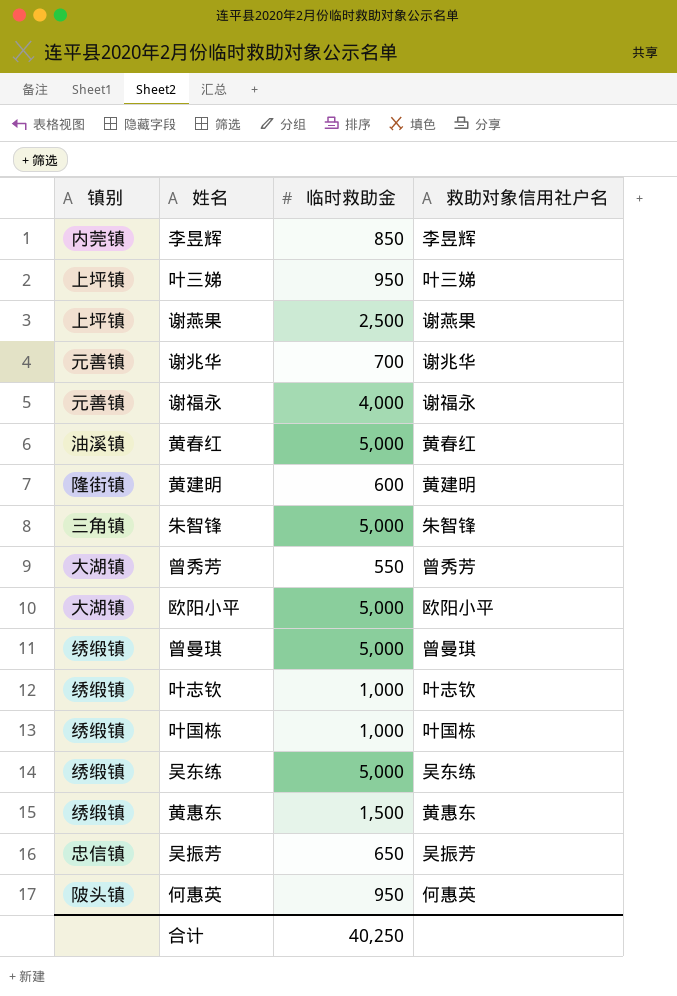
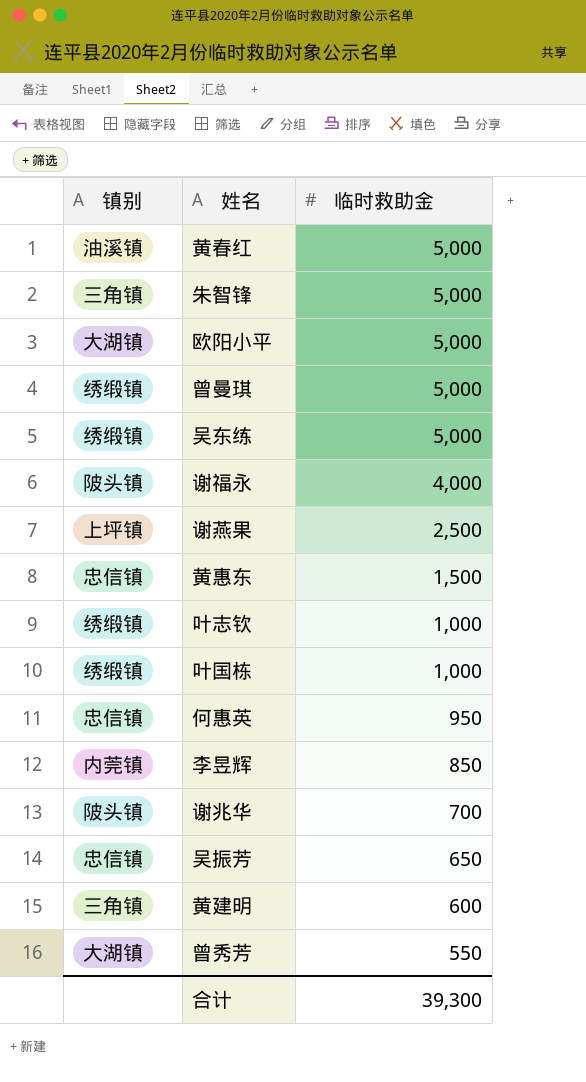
row order: none -> 临时救助金 descending
column 救助对象信用社户名 | position: 4 -> none
row 叶三娣: 上坪镇 | 950 | 叶三娣 -> none
谢福永 | 镇别: 元善镇 -> 陂头镇
黄惠东 | 镇别: 绣缎镇 -> 忠信镇
何惠英 | 镇别: 陂头镇 -> 忠信镇
谢兆华 | 镇别: 元善镇 -> 陂头镇
黄建明 | 镇别: 隆街镇 -> 三角镇
合计 | 临时救助金: 40,250 -> 39,300

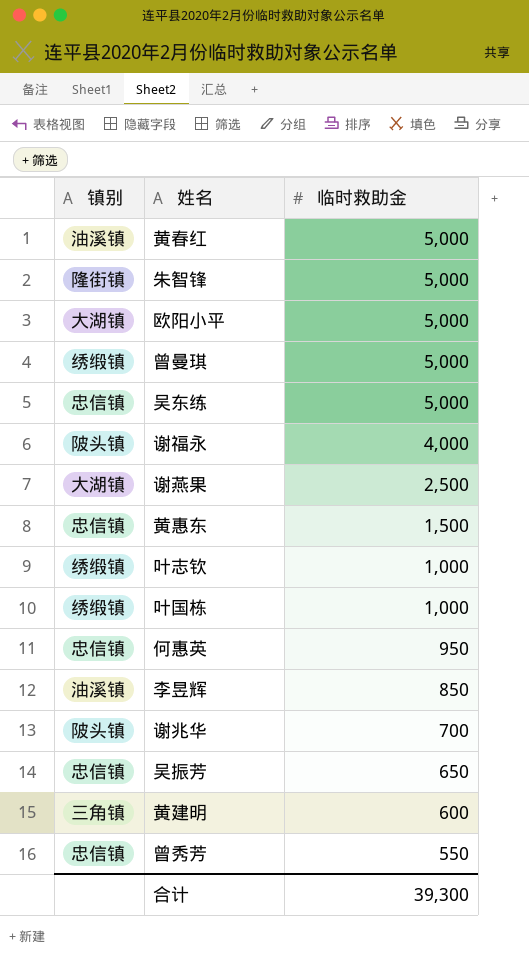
朱智锋 | 镇别: 三角镇 -> 隆街镇
吴东练 | 镇别: 绣缎镇 -> 忠信镇
谢燕果 | 镇别: 上坪镇 -> 大湖镇
李昱辉 | 镇别: 内莞镇 -> 油溪镇
曾秀芳 | 镇别: 大湖镇 -> 忠信镇

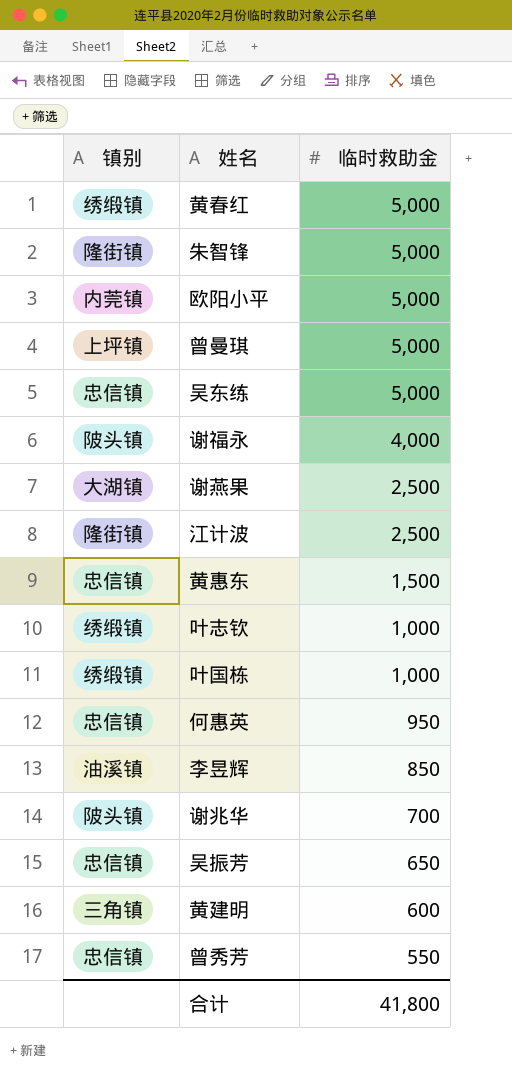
黄春红 | 镇别: 油溪镇 -> 绣缎镇
欧阳小平 | 镇别: 大湖镇 -> 内莞镇
曾曼琪 | 镇别: 绣缎镇 -> 上坪镇
row 江计波: none -> 隆街镇 | 2,500
合计 | 临时救助金: 39,300 -> 41,800

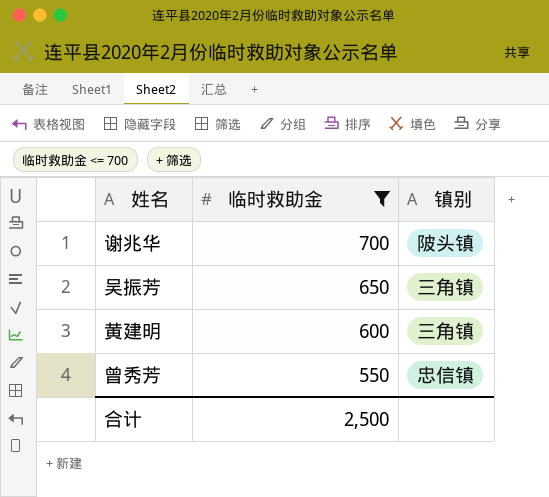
filter: none -> 临时救助金 <= 700
column 镇别 | position: 1 -> 3
吴振芳 | 镇别: 忠信镇 -> 三角镇
合计 | 临时救助金: 41,800 -> 2,500

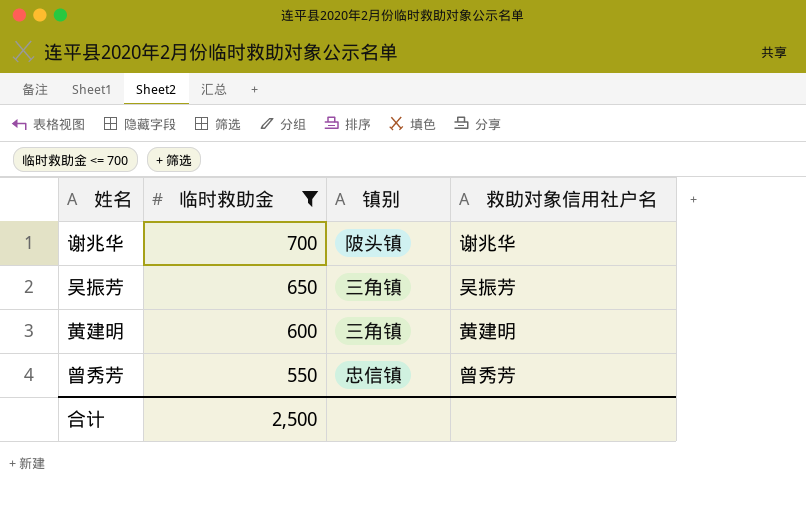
column 救助对象信用社户名 | position: none -> 4

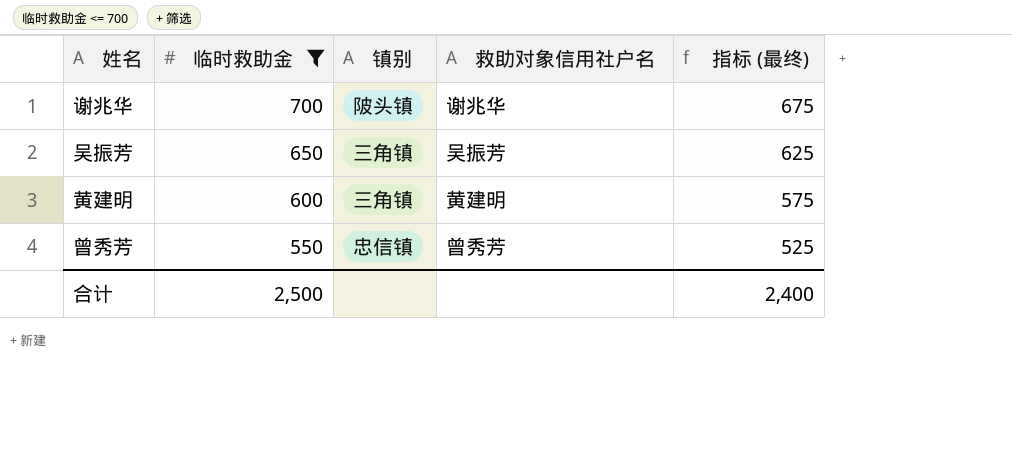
column 指标 (最终) | formula: none -> [临时救助金] - 25

